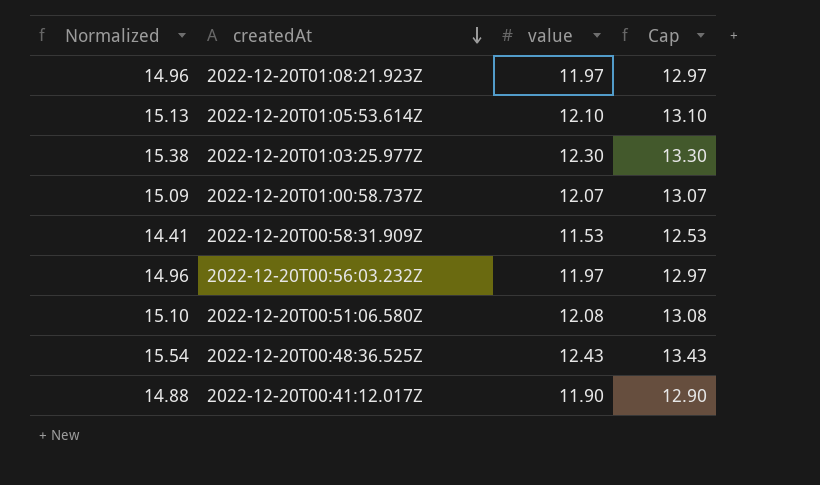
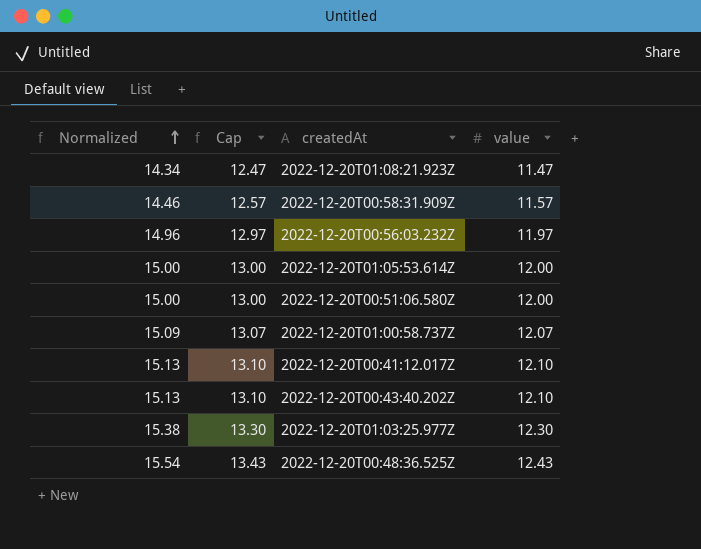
row order: createdAt descending -> Normalized ascending
column Cap | position: 4 -> 2
2022-12-20T01:08:21.923Z | Normalized: 14.96 -> 14.34
2022-12-20T01:08:21.923Z | Cap: 12.97 -> 12.47
2022-12-20T01:08:21.923Z | value: 11.97 -> 11.47
2022-12-20T00:58:31.909Z | Normalized: 14.41 -> 14.46
2022-12-20T00:58:31.909Z | Cap: 12.53 -> 12.57
2022-12-20T00:58:31.909Z | value: 11.53 -> 11.57
2022-12-20T01:05:53.614Z | Normalized: 15.13 -> 15.00
2022-12-20T01:05:53.614Z | Cap: 13.10 -> 13.00
2022-12-20T01:05:53.614Z | value: 12.10 -> 12.00
2022-12-20T00:51:06.580Z | Normalized: 15.10 -> 15.00
2022-12-20T00:51:06.580Z | Cap: 13.08 -> 13.00
2022-12-20T00:51:06.580Z | value: 12.08 -> 12.00
2022-12-20T00:41:12.017Z | Normalized: 14.88 -> 15.13
2022-12-20T00:41:12.017Z | Cap: 12.90 -> 13.10
2022-12-20T00:41:12.017Z | value: 11.90 -> 12.10
row 2022-12-20T00:43:40.202Z: none -> 15.13 | 13.10 | 12.10

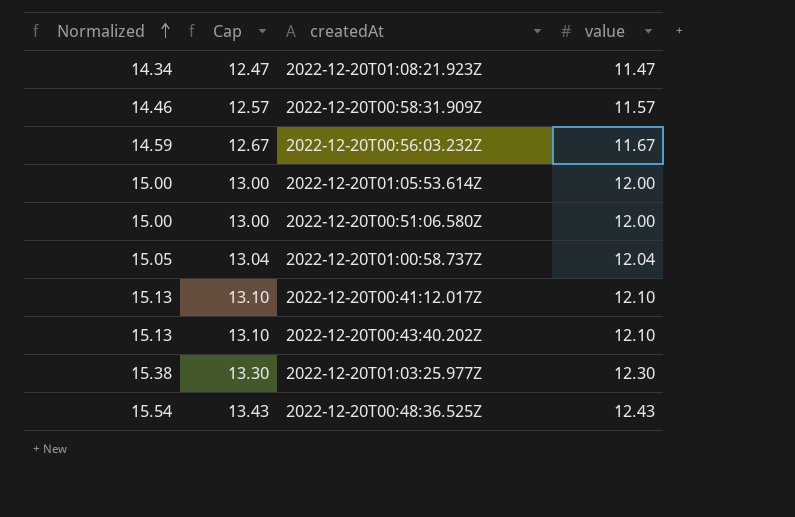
2022-12-20T00:56:03.232Z | Normalized: 14.96 -> 14.59
2022-12-20T00:56:03.232Z | Cap: 12.97 -> 12.67
2022-12-20T00:56:03.232Z | value: 11.97 -> 11.67
2022-12-20T01:00:58.737Z | Normalized: 15.09 -> 15.05
2022-12-20T01:00:58.737Z | Cap: 13.07 -> 13.04
2022-12-20T01:00:58.737Z | value: 12.07 -> 12.04

